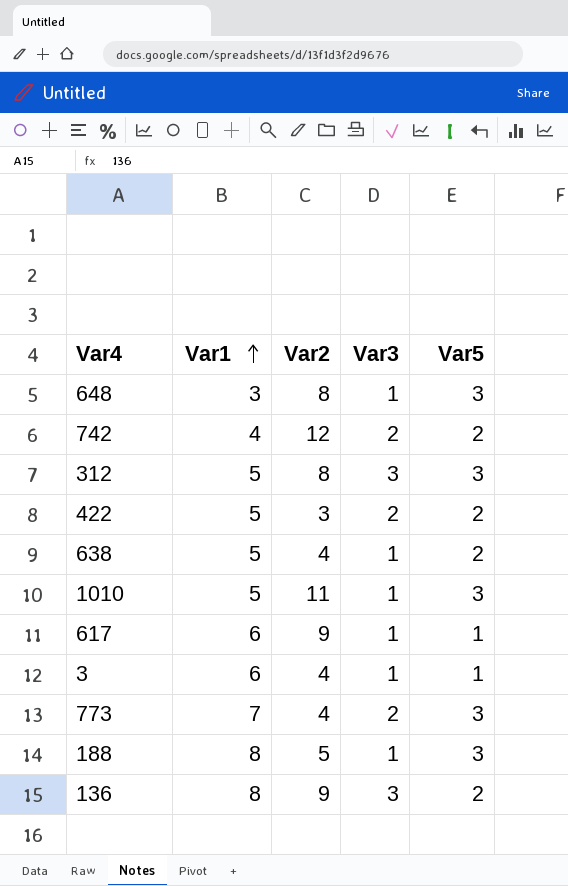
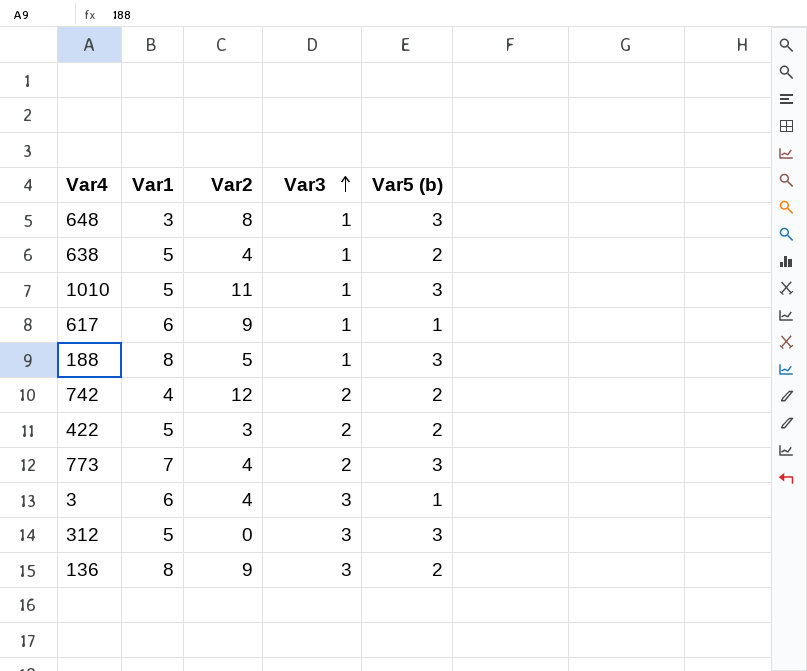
row order: Var1 ascending -> Var3 ascending
column name: Var5 -> Var5 (b)
3 | Var3: 1 -> 3
312 | Var2: 8 -> 0

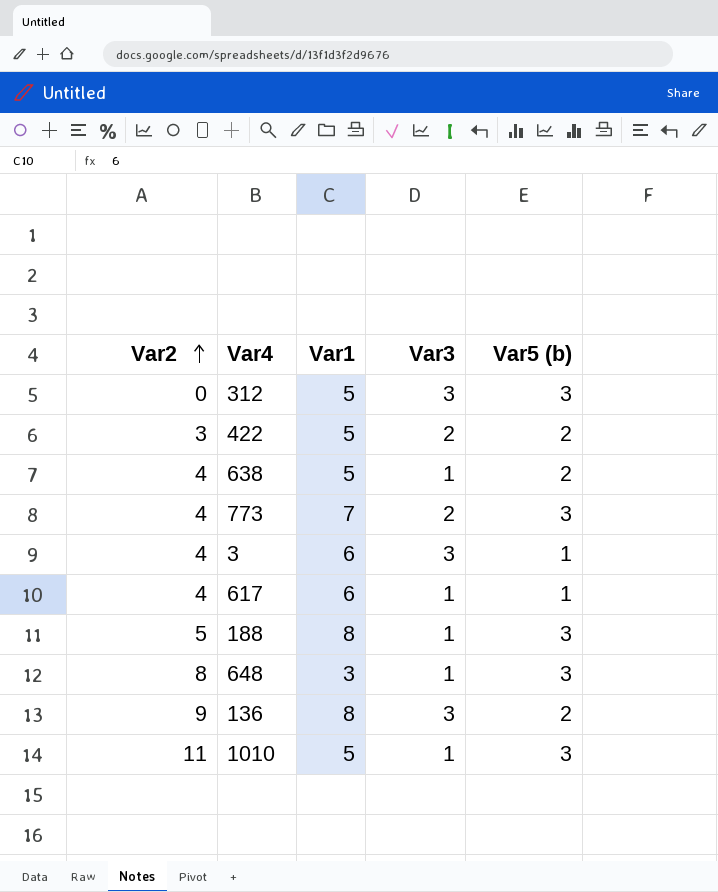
row order: Var3 ascending -> Var2 ascending
column Var2 | position: 3 -> 1
row 742: 4 | 12 | 2 | 2 -> none
617 | Var2: 9 -> 4

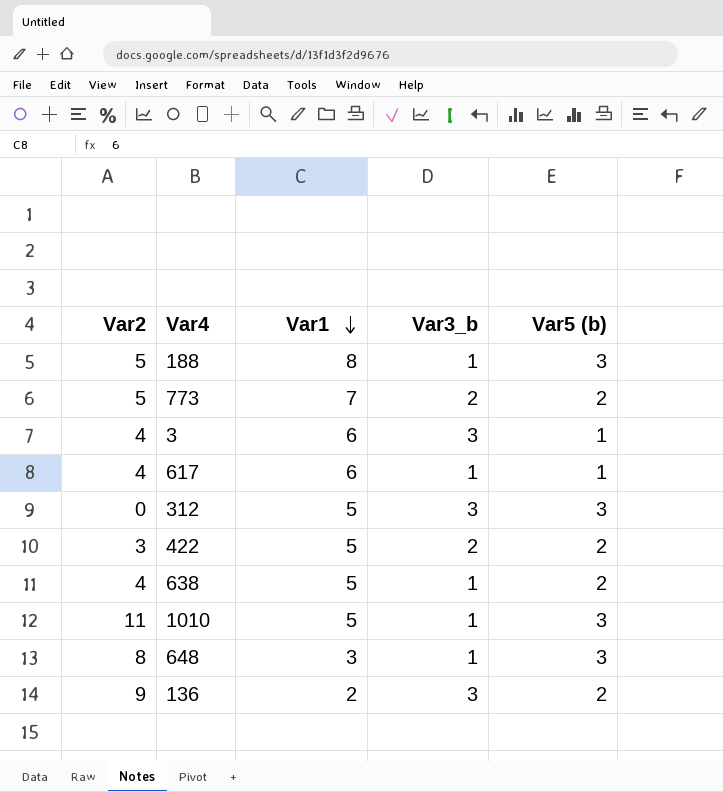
row order: Var2 ascending -> Var1 descending
column name: Var3 -> Var3_b
773 | Var2: 4 -> 5
773 | Var5 (b): 3 -> 2
136 | Var1: 8 -> 2

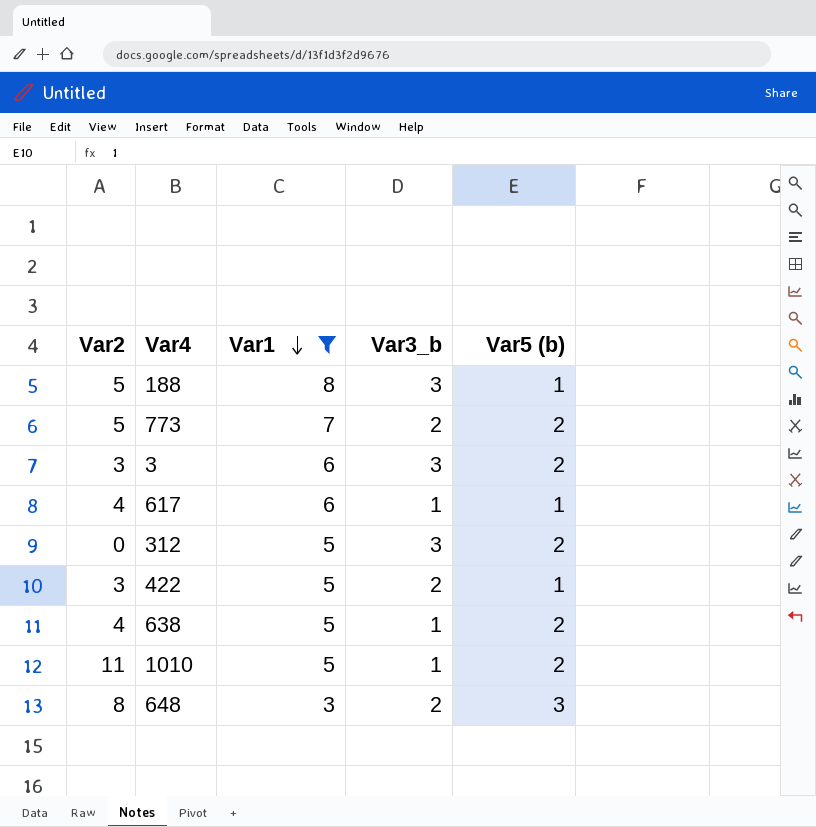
filter: none -> Var1 != 2
188 | Var3_b: 1 -> 3
188 | Var5 (b): 3 -> 1
3 | Var2: 4 -> 3
3 | Var5 (b): 1 -> 2
312 | Var5 (b): 3 -> 2
422 | Var5 (b): 2 -> 1
1010 | Var5 (b): 3 -> 2
648 | Var3_b: 1 -> 2

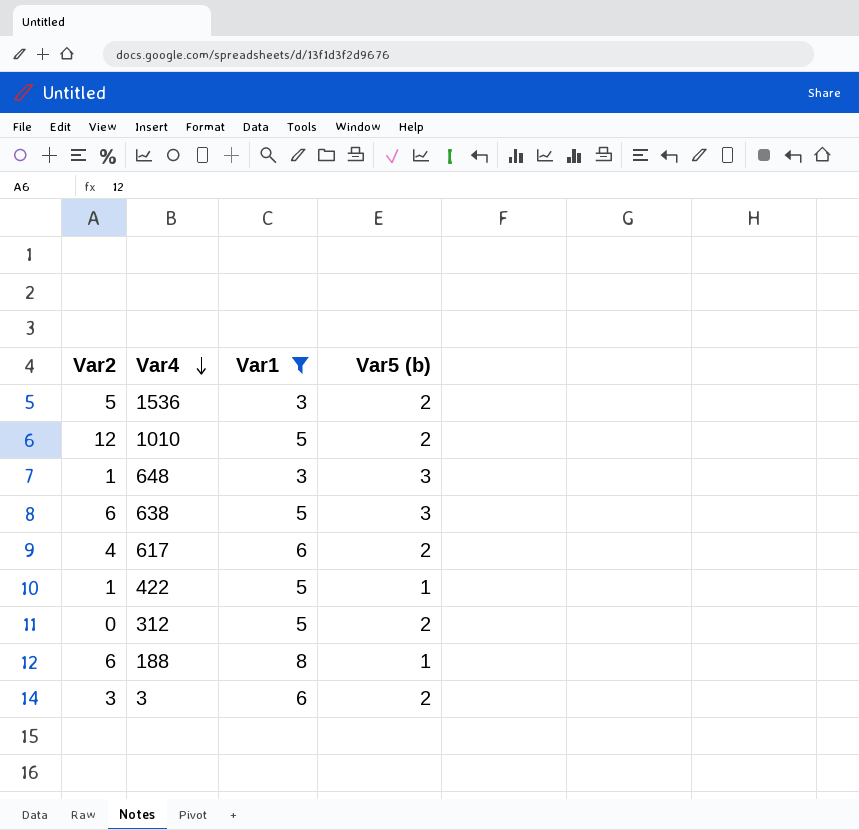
row order: Var1 descending -> Var4 descending
column Var3_b | position: 4 -> none
row 773: 5 | 7 | 2 | 2 -> none
row 1536: none -> 5 | 3 | 2
1010 | Var2: 11 -> 12
648 | Var2: 8 -> 1
638 | Var2: 4 -> 6
638 | Var5 (b): 2 -> 3
617 | Var5 (b): 1 -> 2
422 | Var2: 3 -> 1
188 | Var2: 5 -> 6

